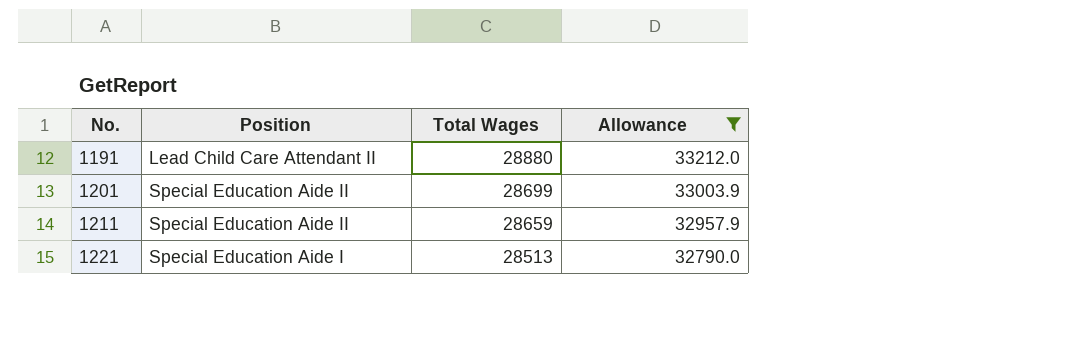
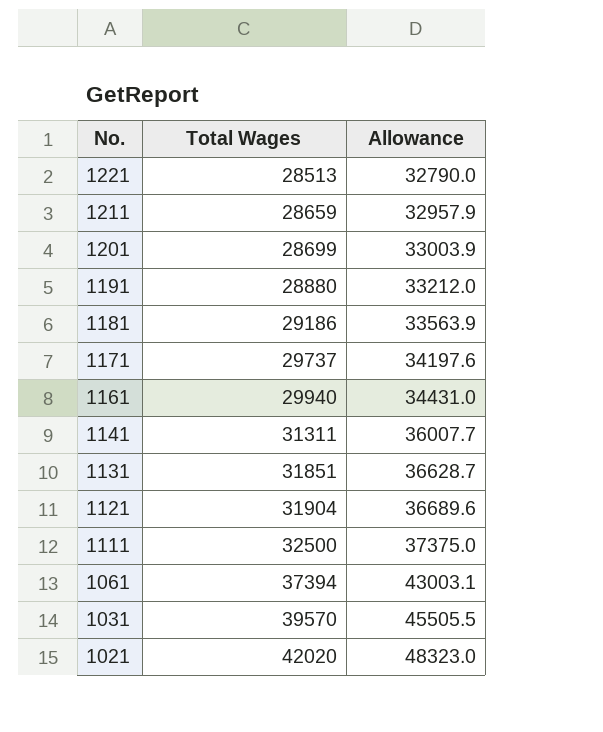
filter: Allowance <= 33212.0 -> none
row order: No. ascending -> No. descending
column Position | position: 2 -> none

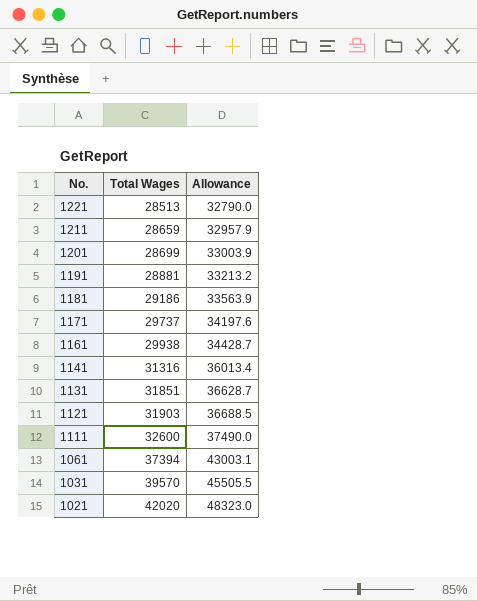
1191 | Total Wages: 28880 -> 28881
1191 | Allowance: 33212.0 -> 33213.2
1161 | Total Wages: 29940 -> 29938
1161 | Allowance: 34431.0 -> 34428.7
1141 | Total Wages: 31311 -> 31316
1141 | Allowance: 36007.7 -> 36013.4
1121 | Total Wages: 31904 -> 31903
1121 | Allowance: 36689.6 -> 36688.5
1111 | Total Wages: 32500 -> 32600
1111 | Allowance: 37375.0 -> 37490.0

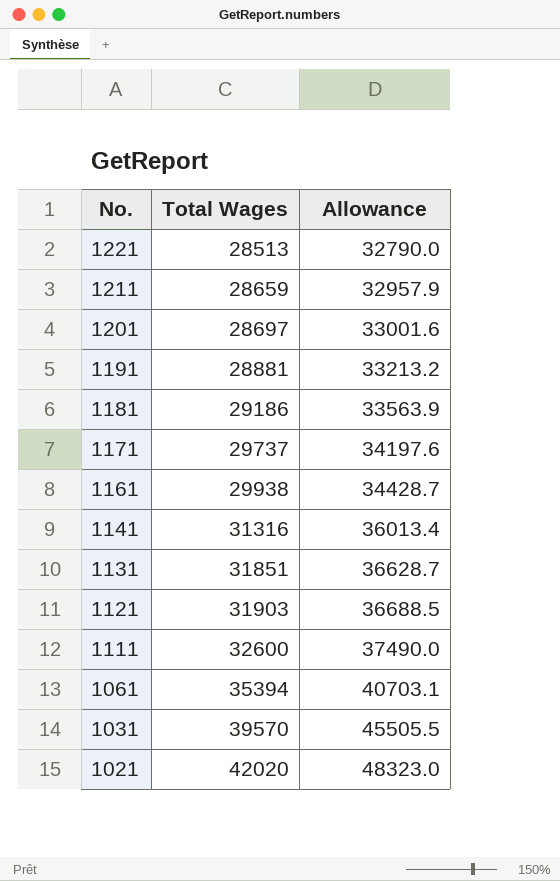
1201 | Total Wages: 28699 -> 28697
1201 | Allowance: 33003.9 -> 33001.6
1061 | Total Wages: 37394 -> 35394
1061 | Allowance: 43003.1 -> 40703.1

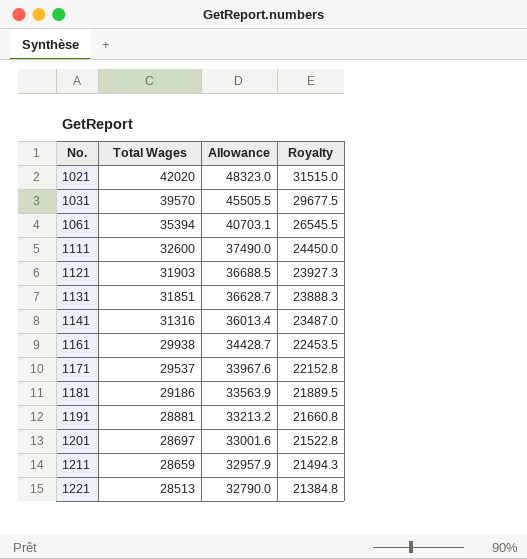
row order: No. descending -> No. ascending
column Royalty | formula: none -> [Total Wages] * 0.75
1171 | Total Wages: 29737 -> 29537
1171 | Allowance: 34197.6 -> 33967.6

